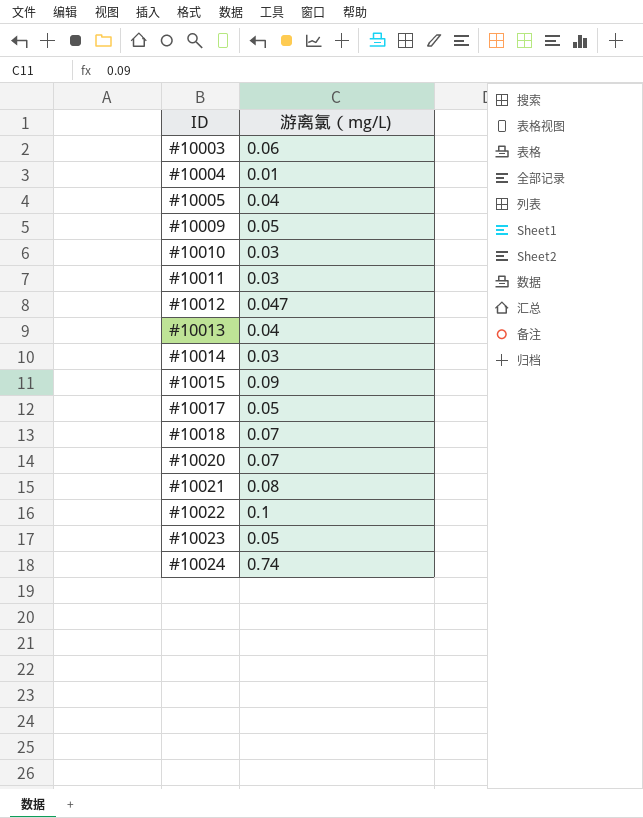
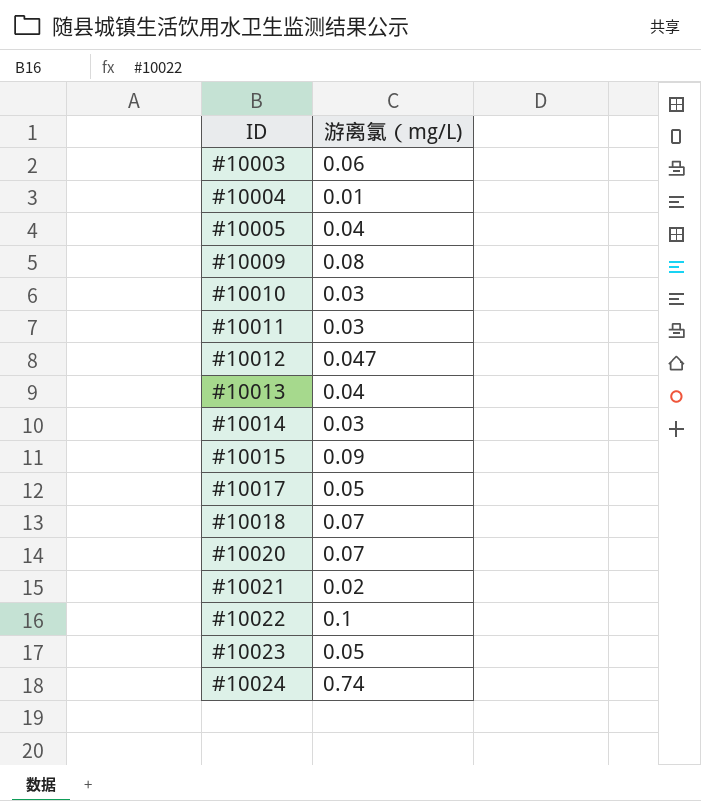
#10009 | 游离氯（mg/L): 0.05 -> 0.08
#10021 | 游离氯（mg/L): 0.08 -> 0.02

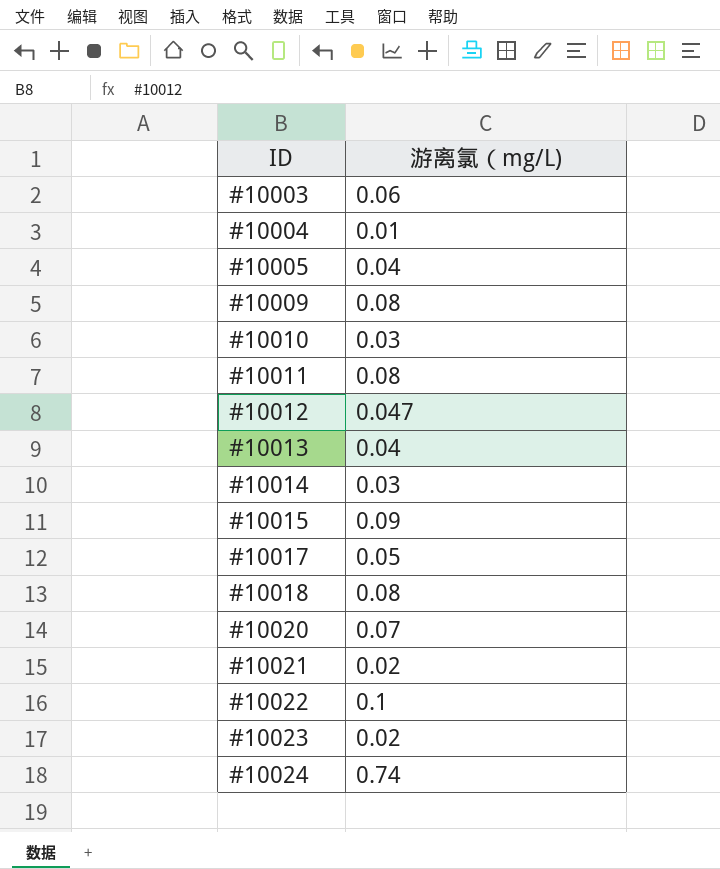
#10011 | 游离氯（mg/L): 0.03 -> 0.08
#10018 | 游离氯（mg/L): 0.07 -> 0.08
#10023 | 游离氯（mg/L): 0.05 -> 0.02

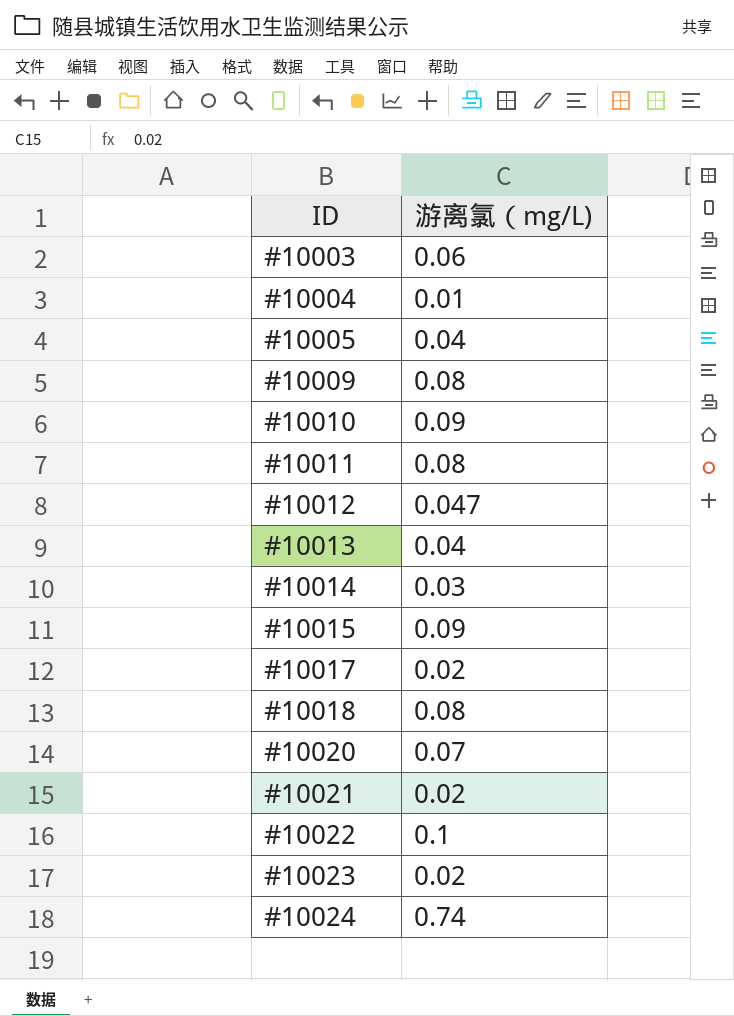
#10010 | 游离氯（mg/L): 0.03 -> 0.09
#10017 | 游离氯（mg/L): 0.05 -> 0.02

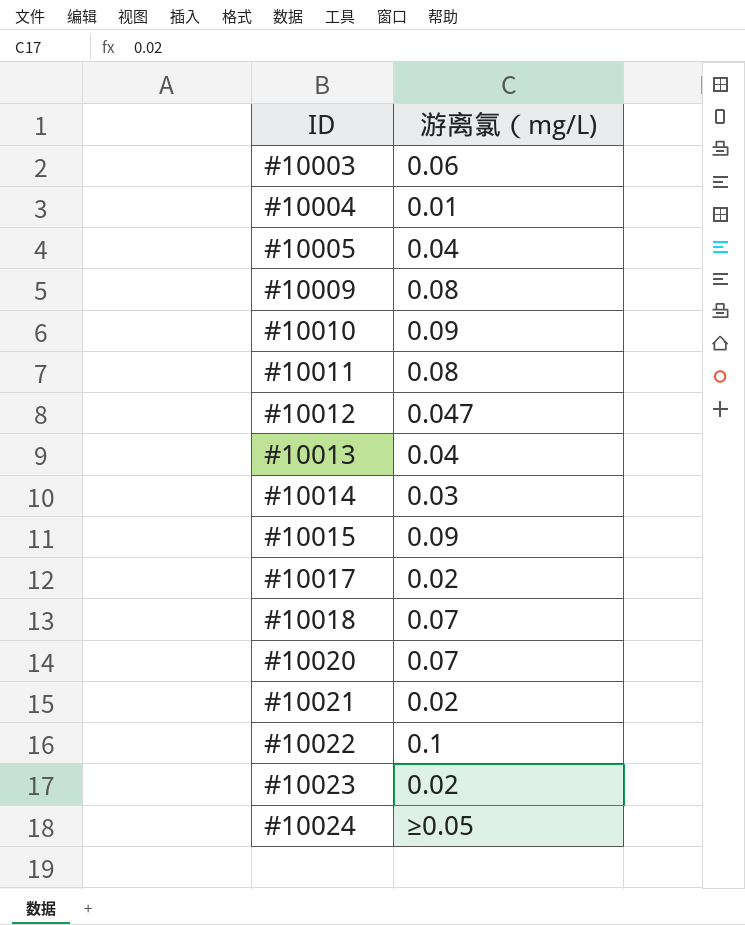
#10018 | 游离氯（mg/L): 0.08 -> 0.07
#10024 | 游离氯（mg/L): 0.74 -> ≥0.05

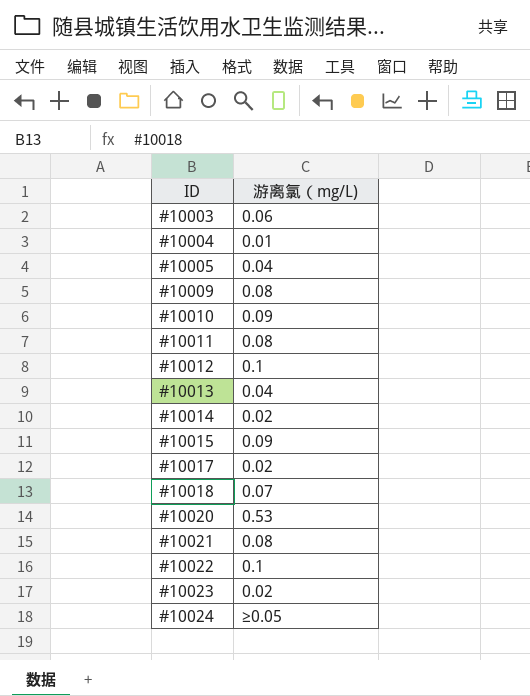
#10012 | 游离氯（mg/L): 0.047 -> 0.1
#10014 | 游离氯（mg/L): 0.03 -> 0.02
#10020 | 游离氯（mg/L): 0.07 -> 0.53
#10021 | 游离氯（mg/L): 0.02 -> 0.08

